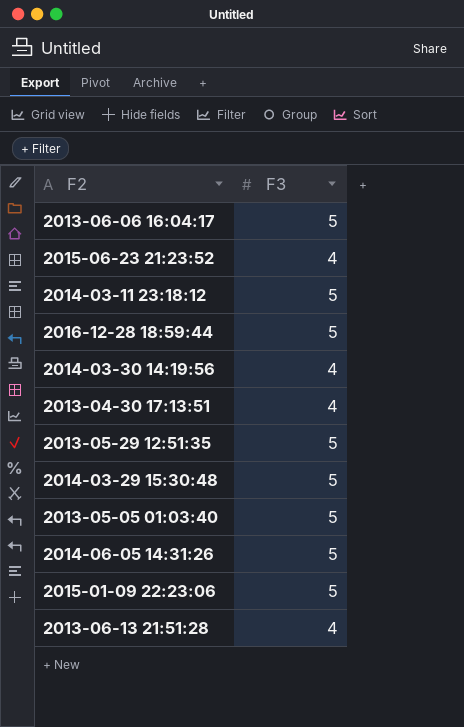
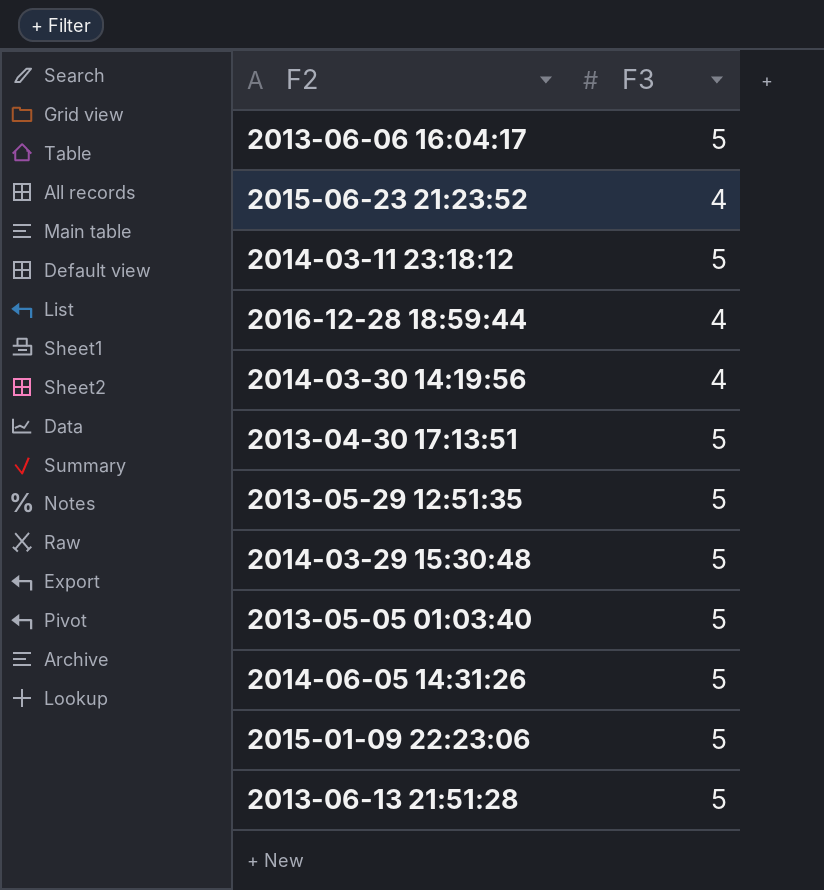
2016-12-28 18:59:44 | F3: 5 -> 4
2013-04-30 17:13:51 | F3: 4 -> 5
2013-06-13 21:51:28 | F3: 4 -> 5

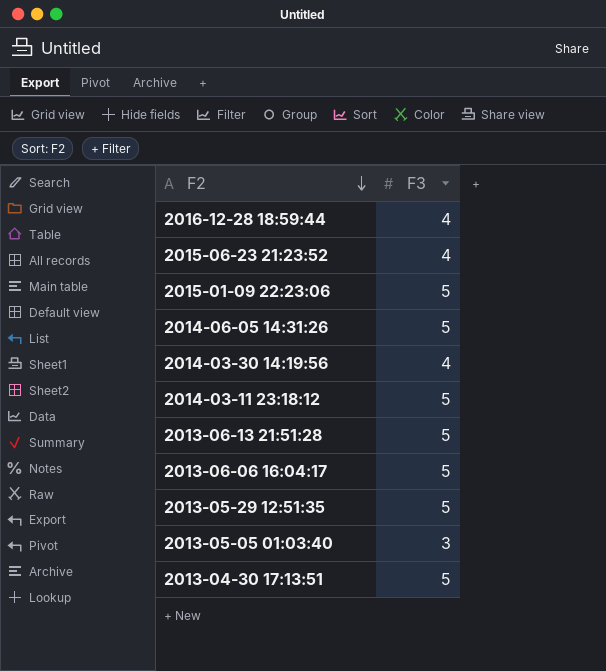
row order: none -> F2 descending
row 2014-03-29 15:30:48: 5 -> none
2013-05-05 01:03:40 | F3: 5 -> 3

